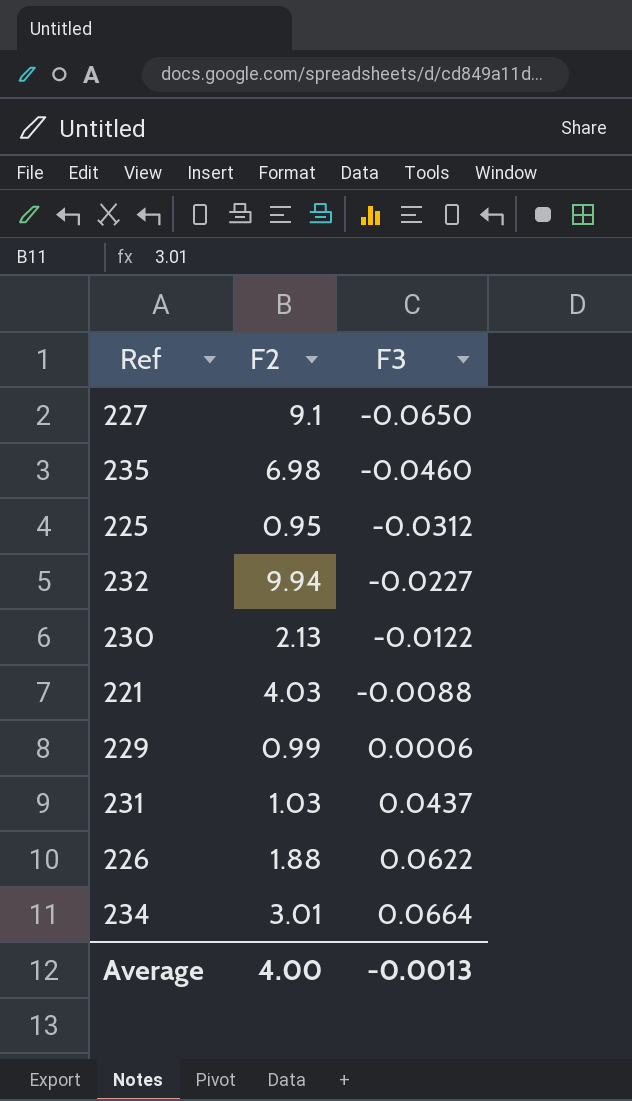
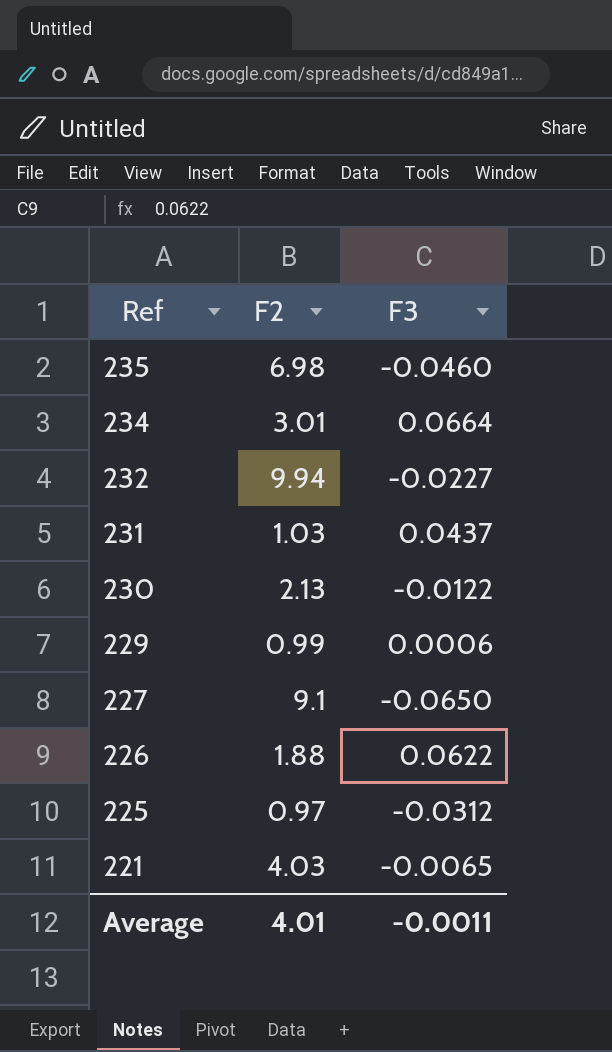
row order: F3 ascending -> Ref descending
225 | F2: 0.95 -> 0.97
221 | F3: -0.0088 -> -0.0065
Average | F2: 4.00 -> 4.01
Average | F3: -0.0013 -> -0.0011

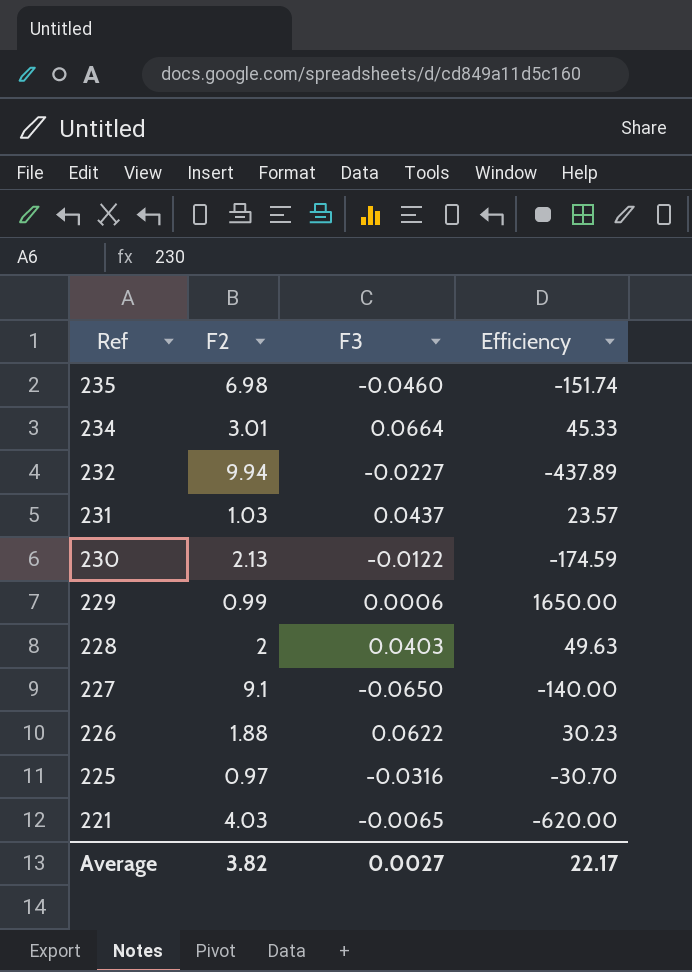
column Efficiency | formula: none -> [F2] / [F3]
row 228: none -> 2 | 0.0403 | 49.63
225 | F3: -0.0312 -> -0.0316
Average | F2: 4.01 -> 3.82
Average | F3: -0.0011 -> 0.0027

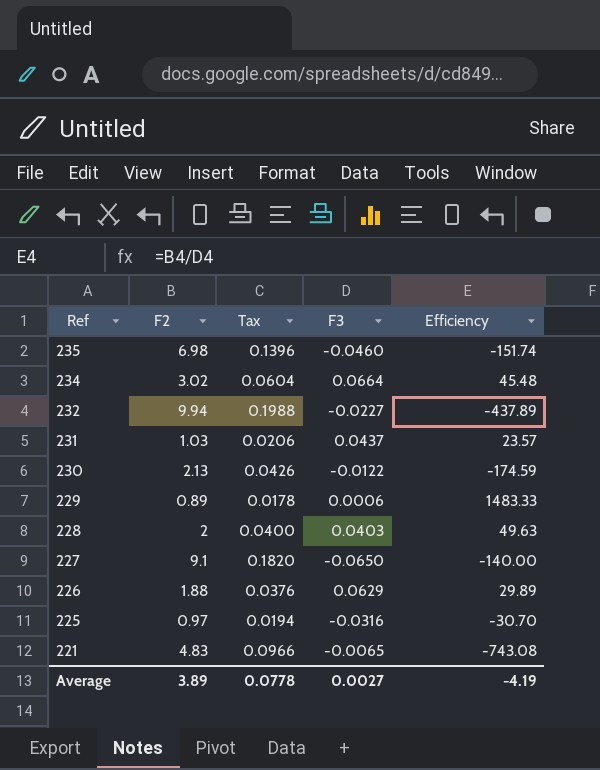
column Tax | formula: none -> [F2] * 0.02
234 | F2: 3.01 -> 3.02
234 | Efficiency: 45.33 -> 45.48
229 | F2: 0.99 -> 0.89
229 | Efficiency: 1650.00 -> 1483.33
226 | F3: 0.0622 -> 0.0629
226 | Efficiency: 30.23 -> 29.89
221 | F2: 4.03 -> 4.83
221 | Efficiency: -620.00 -> -743.08
Average | F2: 3.82 -> 3.89
Average | Efficiency: 22.17 -> -4.19

